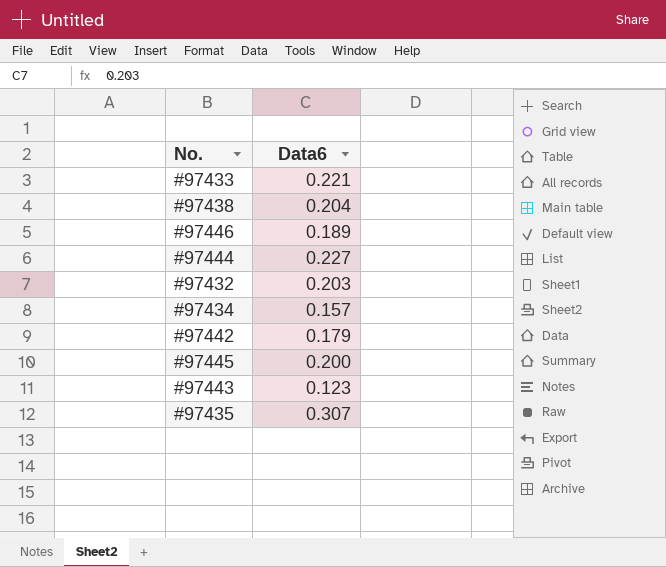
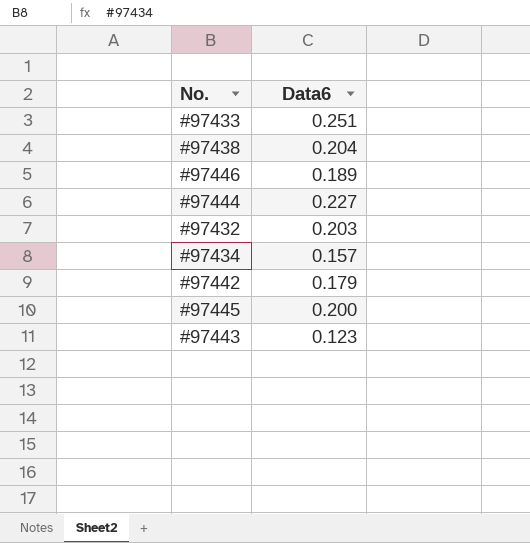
row #97435: 0.307 -> none
#97433 | Data6: 0.221 -> 0.251

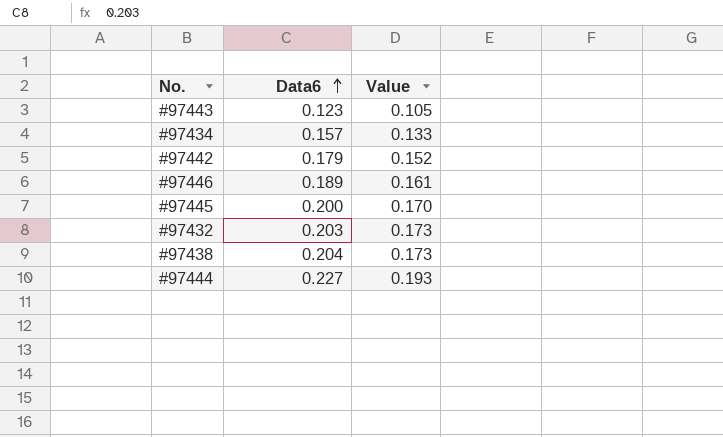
row order: none -> Data6 ascending
column Value | formula: none -> [Data6] * 0.85
row #97433: 0.251 -> none

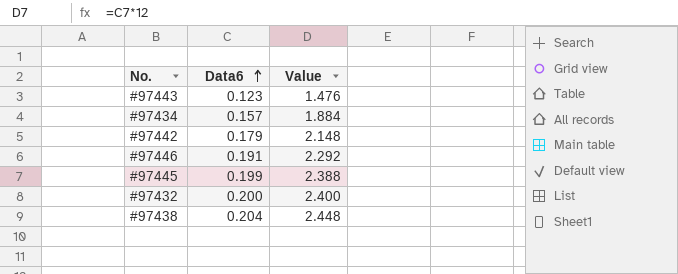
column Value | formula: [Data6] * 0.85 -> [Data6] * 12
row #97444: 0.227 | 0.193 -> none
#97446 | Data6: 0.189 -> 0.191
#97445 | Data6: 0.200 -> 0.199
#97432 | Data6: 0.203 -> 0.200

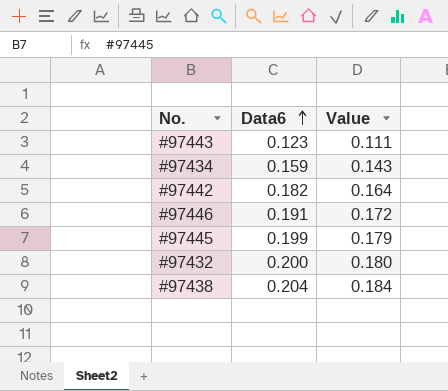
column Value | formula: [Data6] * 12 -> [Data6] * 0.9
#97434 | Data6: 0.157 -> 0.159
#97442 | Data6: 0.179 -> 0.182

